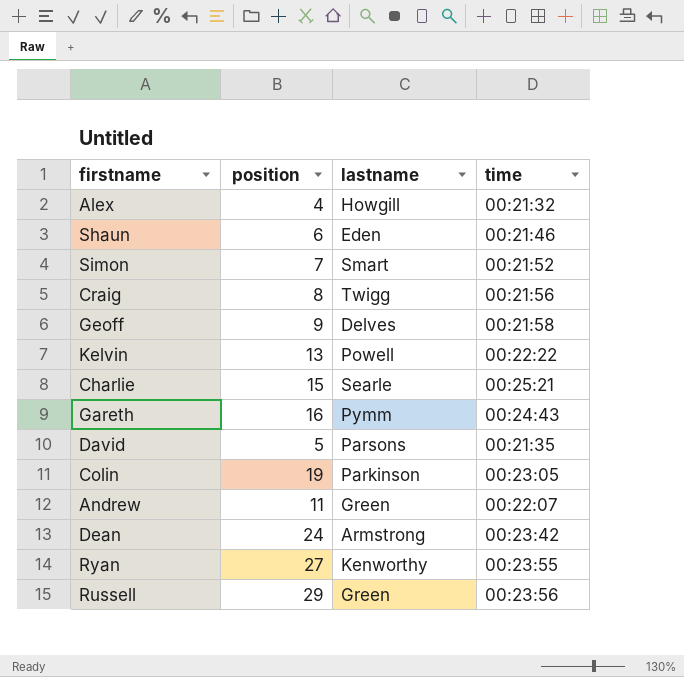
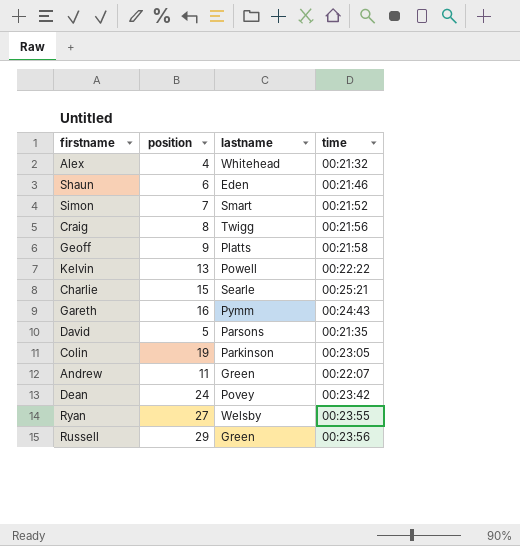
Alex | lastname: Howgill -> Whitehead
Geoff | lastname: Delves -> Platts
Dean | lastname: Armstrong -> Povey
Ryan | lastname: Kenworthy -> Welsby

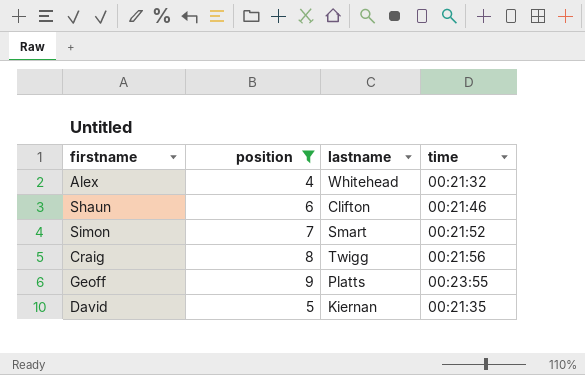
filter: none -> position <= 9
Shaun | lastname: Eden -> Clifton
Geoff | time: 00:21:58 -> 00:23:55
David | lastname: Parsons -> Kiernan

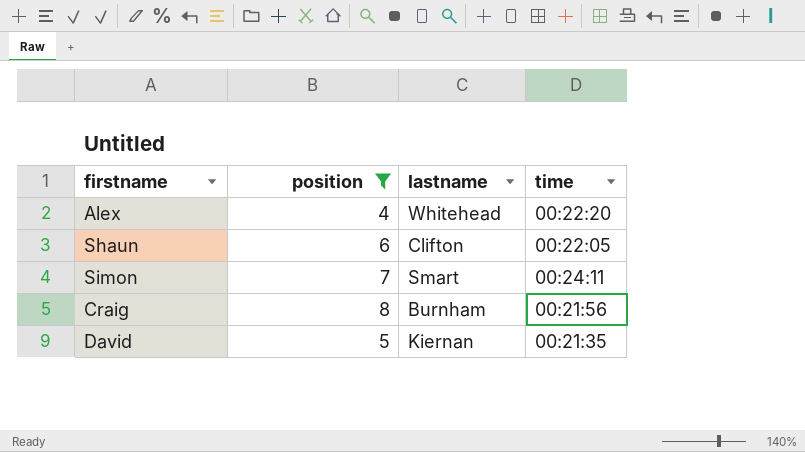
row Geoff: 9 | Platts | 00:23:55 -> none
Alex | time: 00:21:32 -> 00:22:20
Shaun | time: 00:21:46 -> 00:22:05
Simon | time: 00:21:52 -> 00:24:11
Craig | lastname: Twigg -> Burnham

